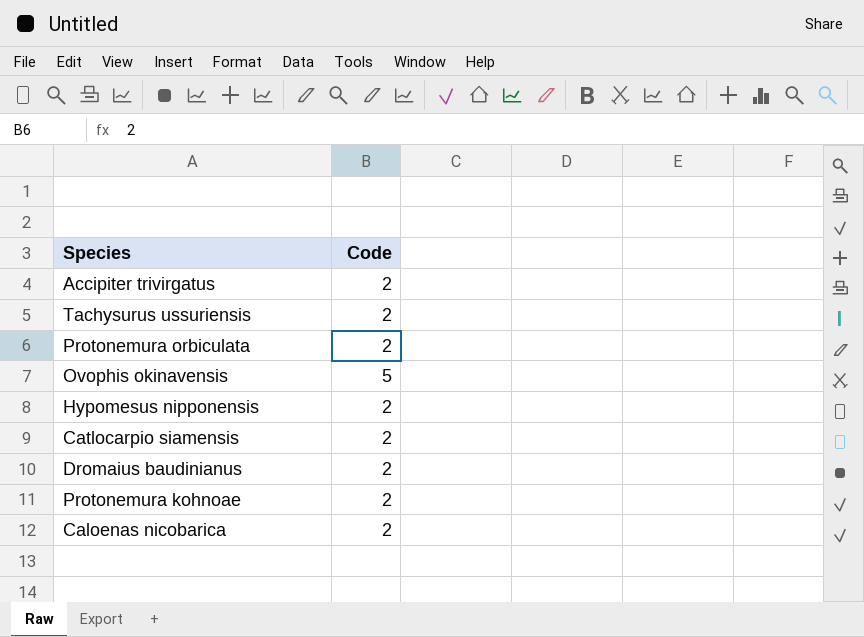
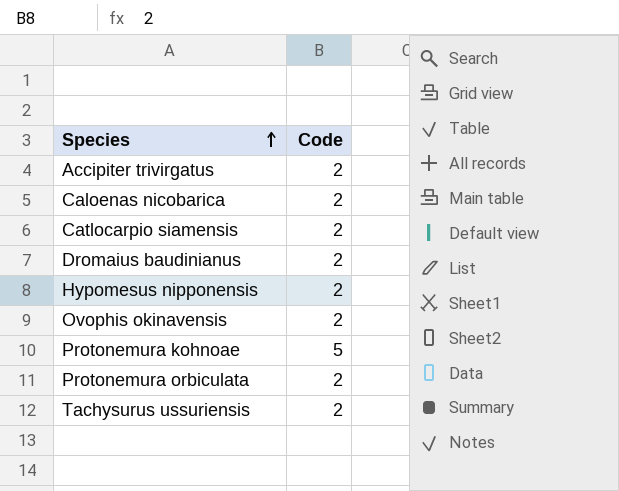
row order: none -> Species ascending
Ovophis okinavensis | Code: 5 -> 2
Protonemura kohnoae | Code: 2 -> 5

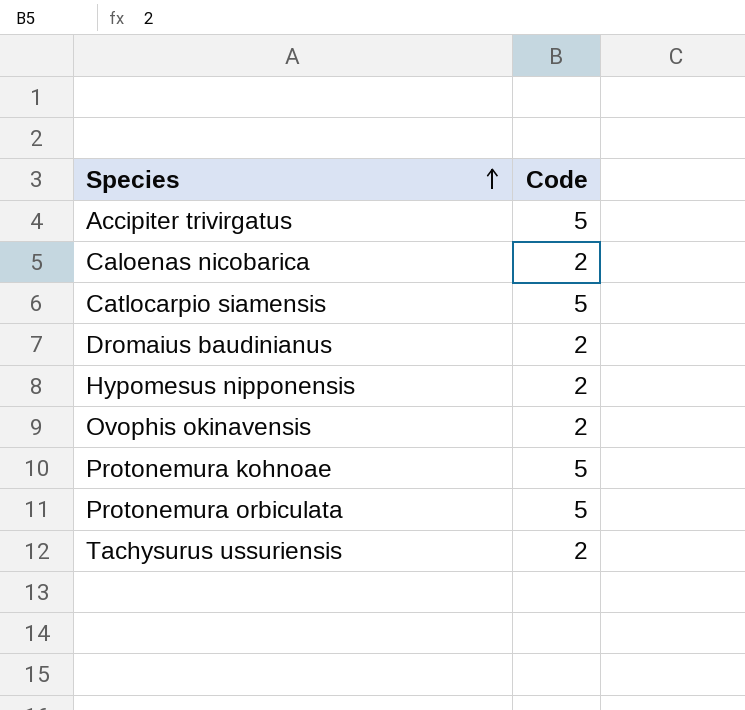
Accipiter trivirgatus | Code: 2 -> 5
Catlocarpio siamensis | Code: 2 -> 5
Protonemura orbiculata | Code: 2 -> 5

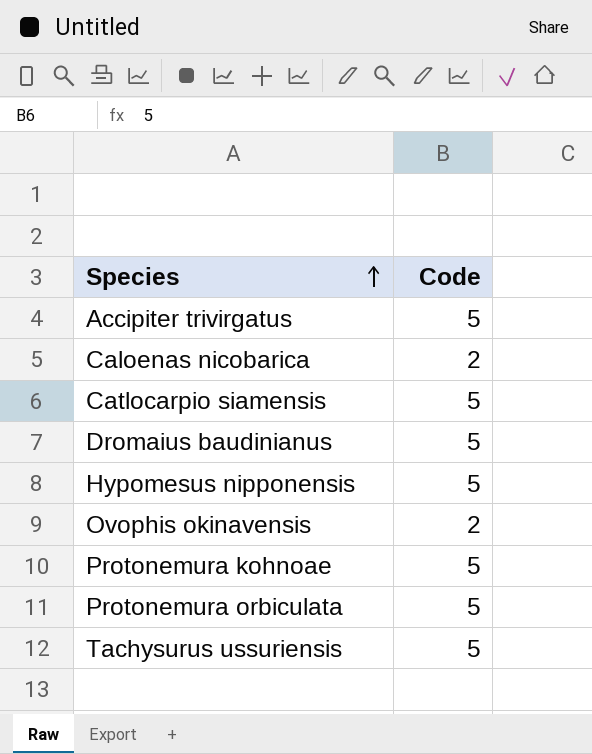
Dromaius baudinianus | Code: 2 -> 5
Hypomesus nipponensis | Code: 2 -> 5
Tachysurus ussuriensis | Code: 2 -> 5

